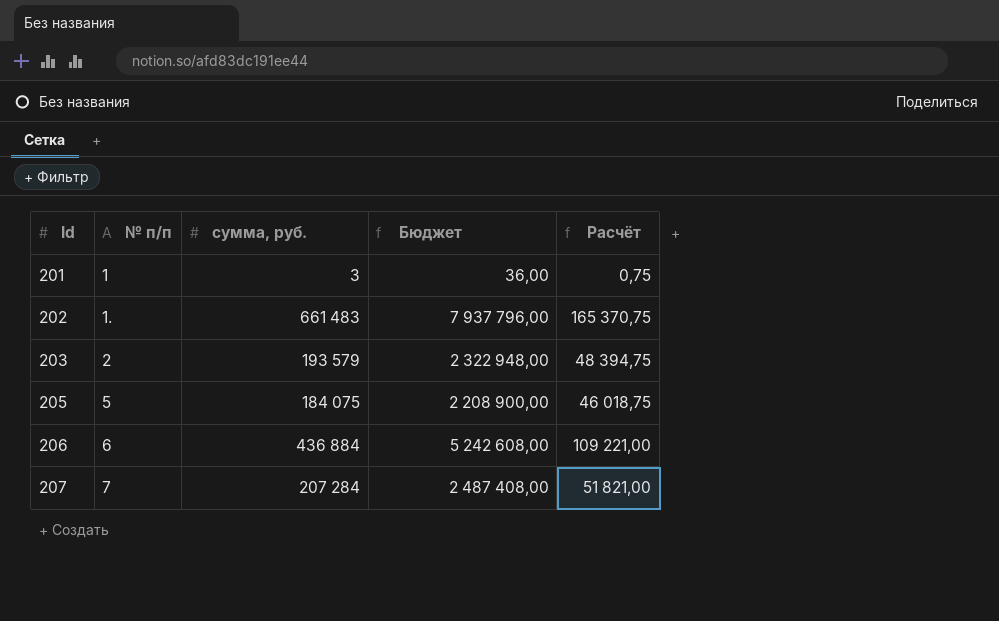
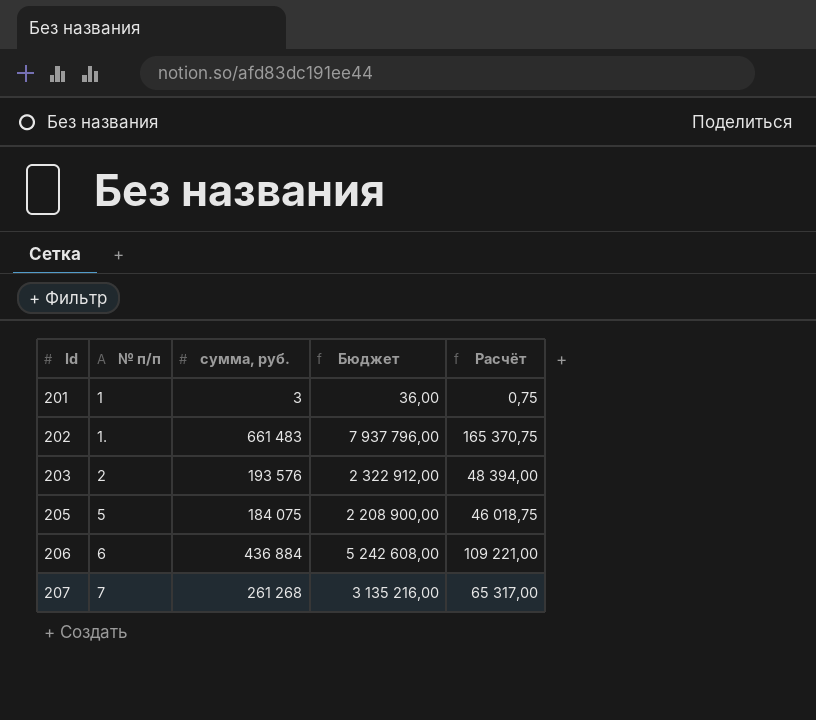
203 | сумма, руб.: 193 579 -> 193 576
203 | Бюджет: 2 322 948,00 -> 2 322 912,00
203 | Расчёт: 48 394,75 -> 48 394,00
207 | сумма, руб.: 207 284 -> 261 268
207 | Бюджет: 2 487 408,00 -> 3 135 216,00
207 | Расчёт: 51 821,00 -> 65 317,00

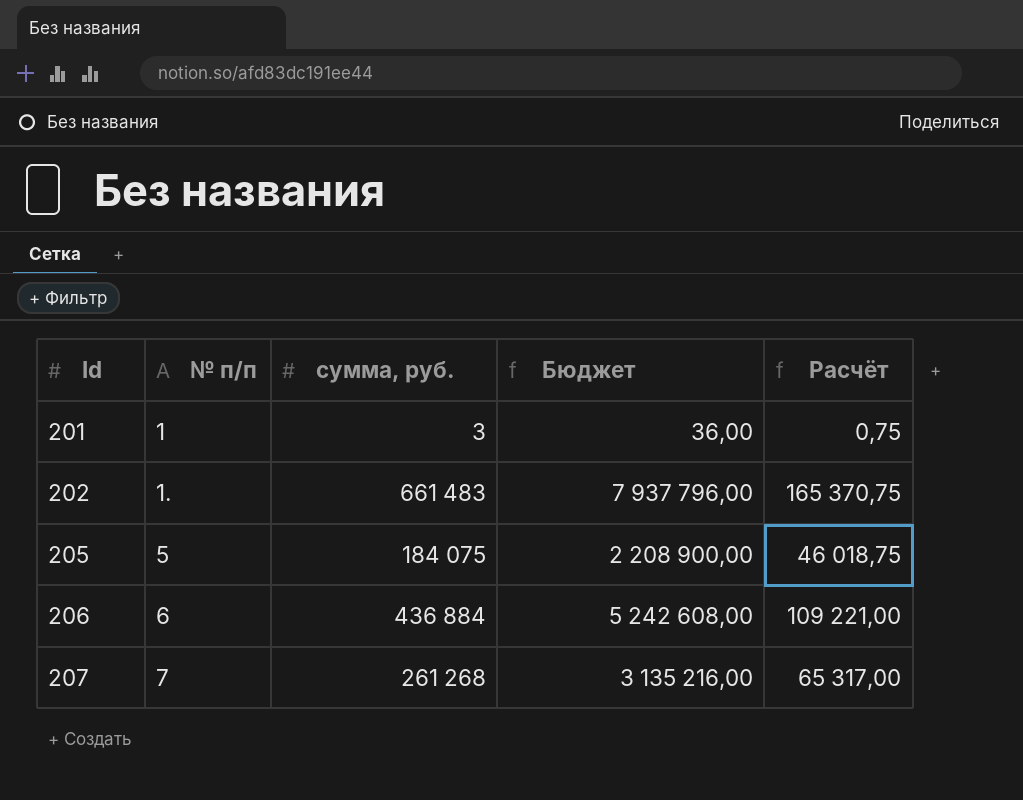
row 203: 2 | 193 576 | 2 322 912,00 | 48 394,00 -> none

